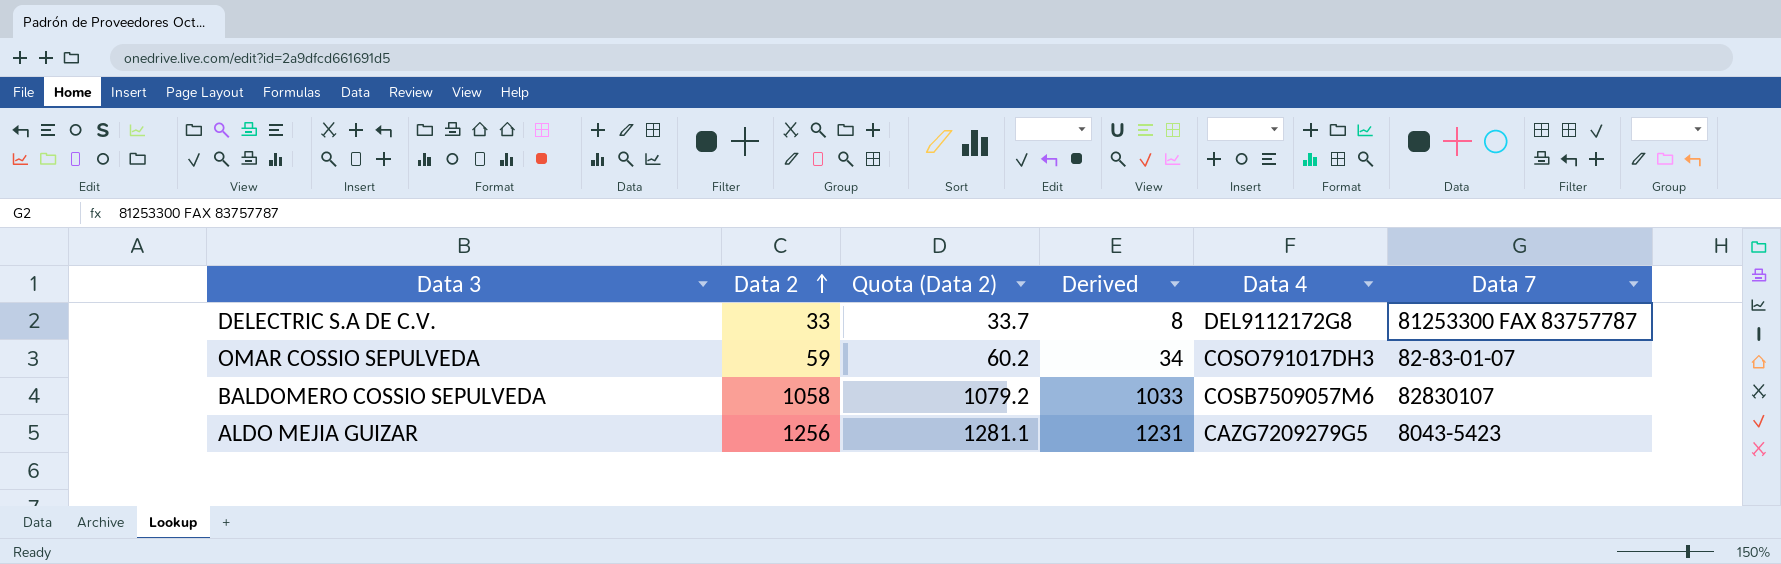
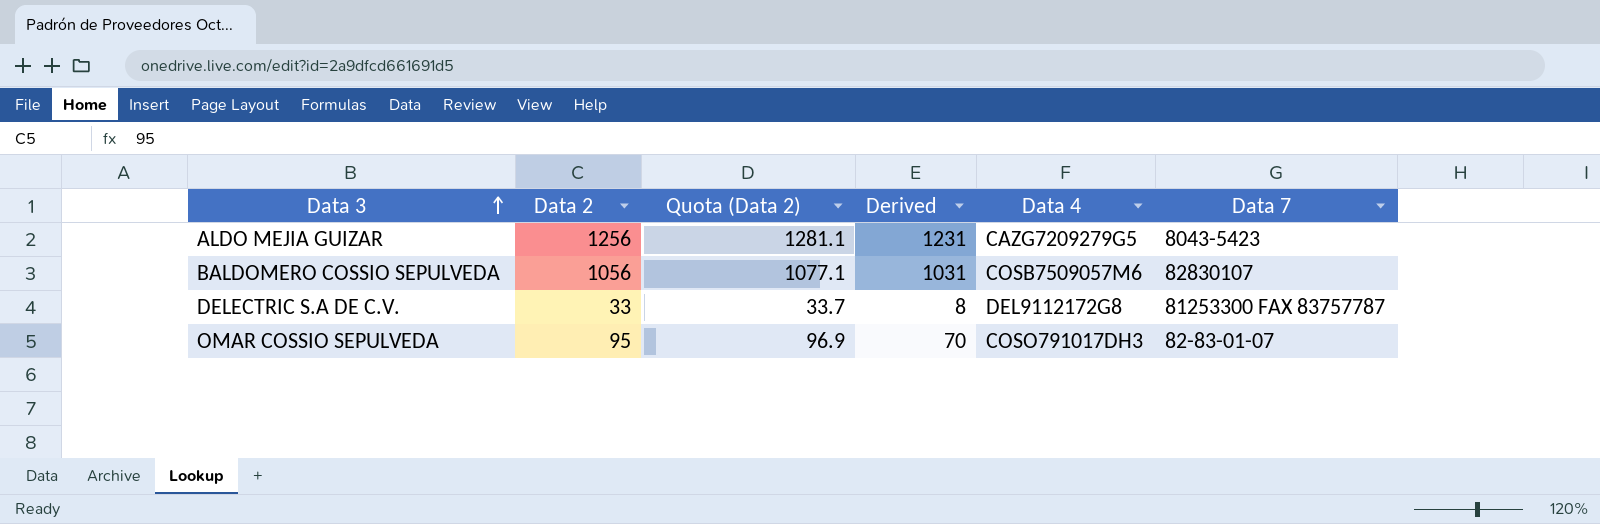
row order: Data 2 ascending -> Data 3 ascending
BALDOMERO COSSIO SEPULVEDA | Data 2: 1058 -> 1056
BALDOMERO COSSIO SEPULVEDA | Quota (Data 2): 1079.2 -> 1077.1
BALDOMERO COSSIO SEPULVEDA | Derived: 1033 -> 1031
OMAR COSSIO SEPULVEDA | Data 2: 59 -> 95
OMAR COSSIO SEPULVEDA | Quota (Data 2): 60.2 -> 96.9
OMAR COSSIO SEPULVEDA | Derived: 34 -> 70

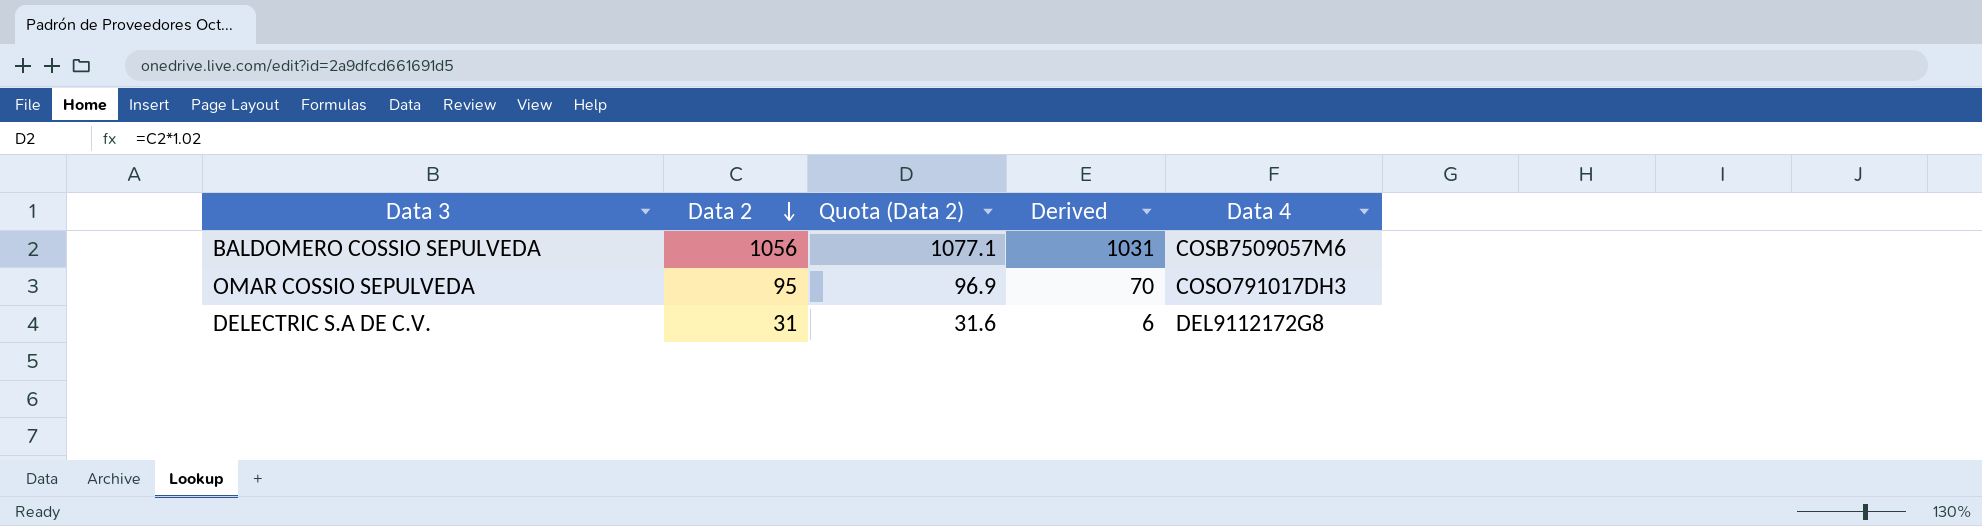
row order: Data 3 ascending -> Data 2 descending
column Data 7 | position: 6 -> none
row ALDO MEJIA GUIZAR: 1256 | 1281.1 | 1231 | CAZG7209279G5 | 8043-5423 -> none
DELECTRIC S.A DE C.V. | Data 2: 33 -> 31
DELECTRIC S.A DE C.V. | Quota (Data 2): 33.7 -> 31.6
DELECTRIC S.A DE C.V. | Derived: 8 -> 6

